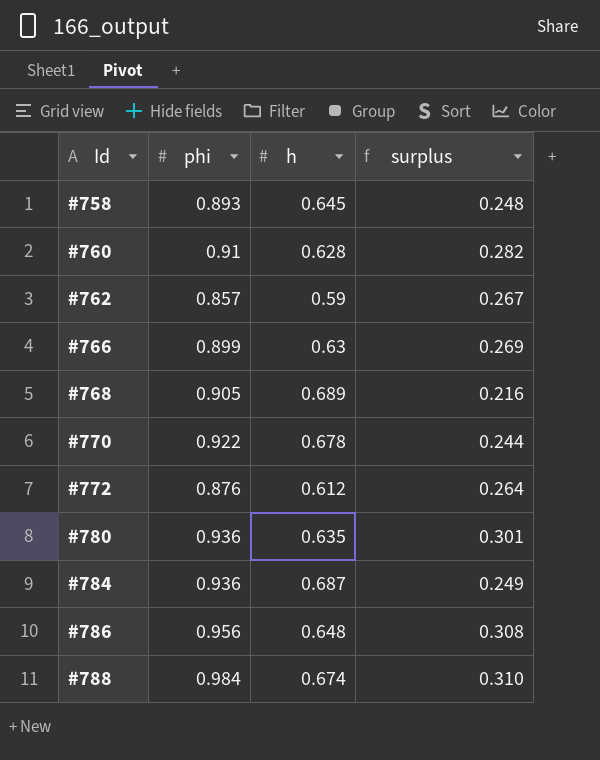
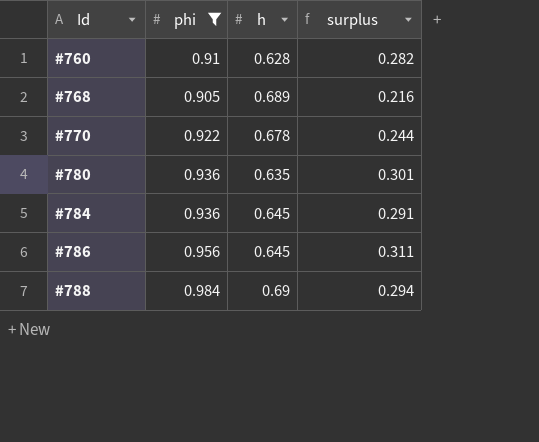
filter: none -> phi >= 0.905
#784 | h: 0.687 -> 0.645
#784 | surplus: 0.249 -> 0.291
#786 | h: 0.648 -> 0.645
#786 | surplus: 0.308 -> 0.311
#788 | h: 0.674 -> 0.69
#788 | surplus: 0.310 -> 0.294

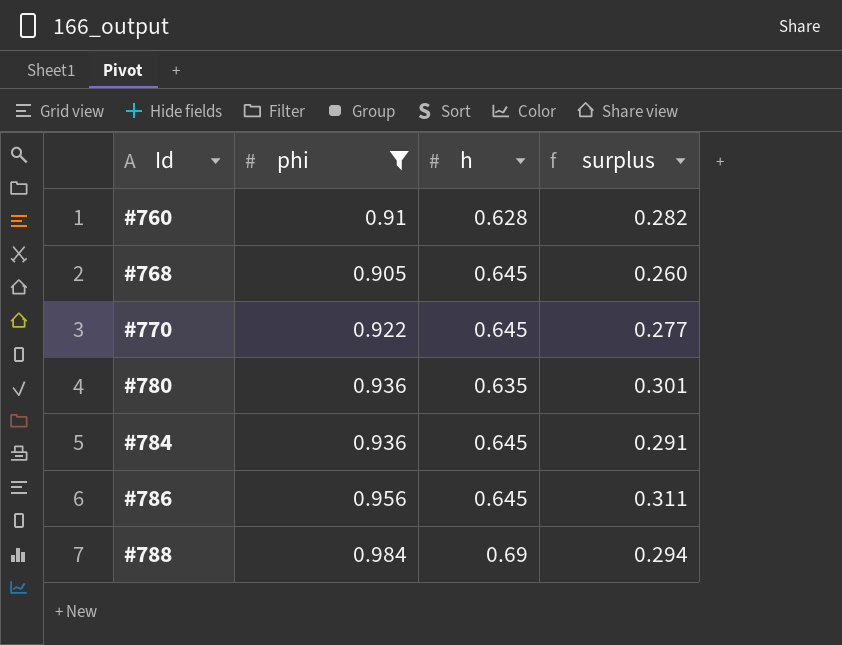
#768 | h: 0.689 -> 0.645
#768 | surplus: 0.216 -> 0.260
#770 | h: 0.678 -> 0.645
#770 | surplus: 0.244 -> 0.277

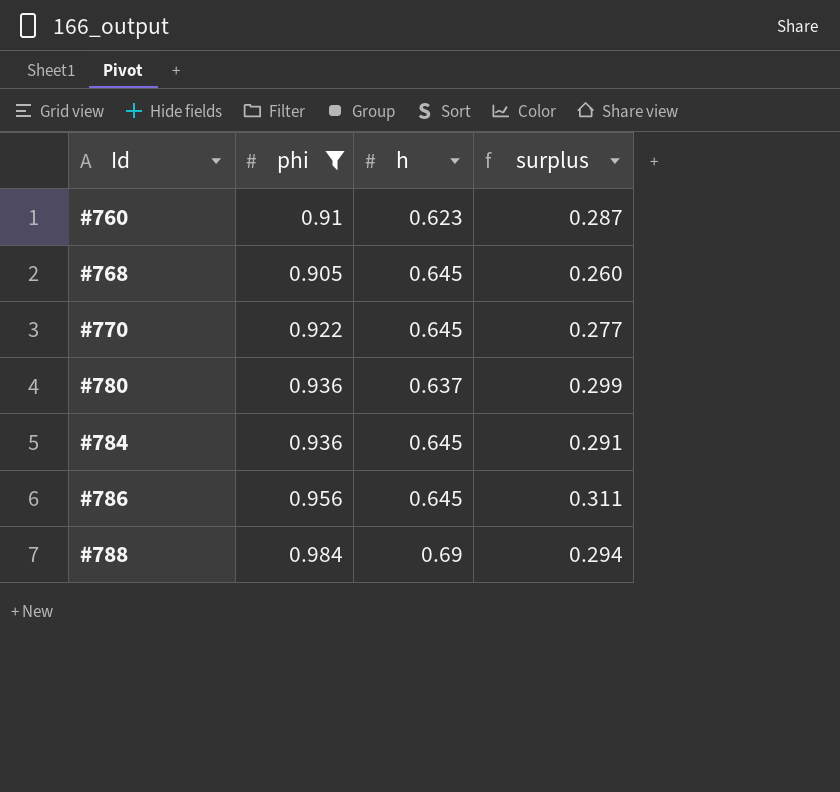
#760 | h: 0.628 -> 0.623
#760 | surplus: 0.282 -> 0.287
#780 | h: 0.635 -> 0.637
#780 | surplus: 0.301 -> 0.299

